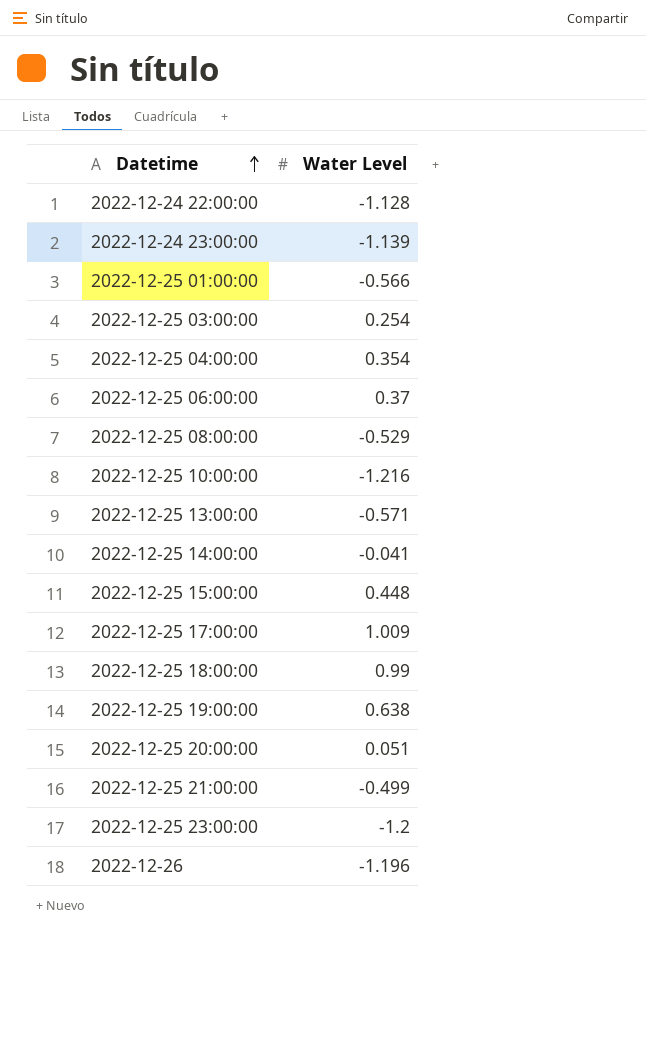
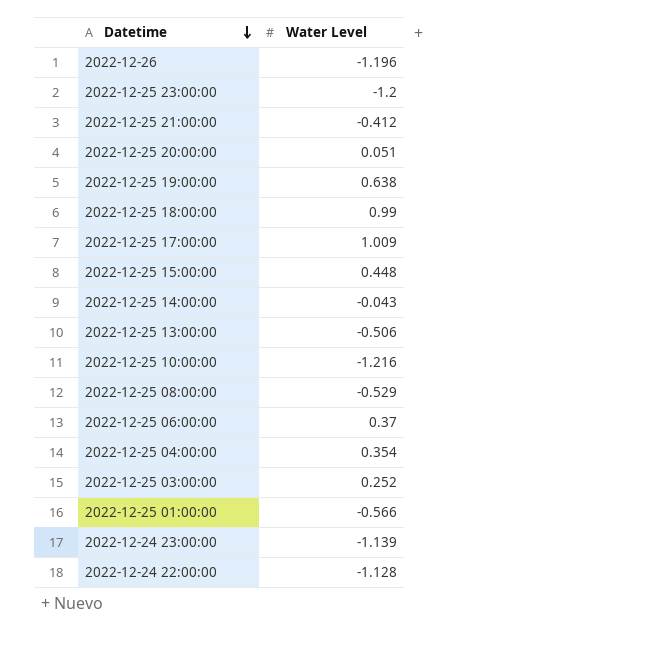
row order: Datetime ascending -> Datetime descending
2022-12-25 21:00:00 | Water Level: -0.499 -> -0.412
2022-12-25 14:00:00 | Water Level: -0.041 -> -0.043
2022-12-25 13:00:00 | Water Level: -0.571 -> -0.506
2022-12-25 03:00:00 | Water Level: 0.254 -> 0.252

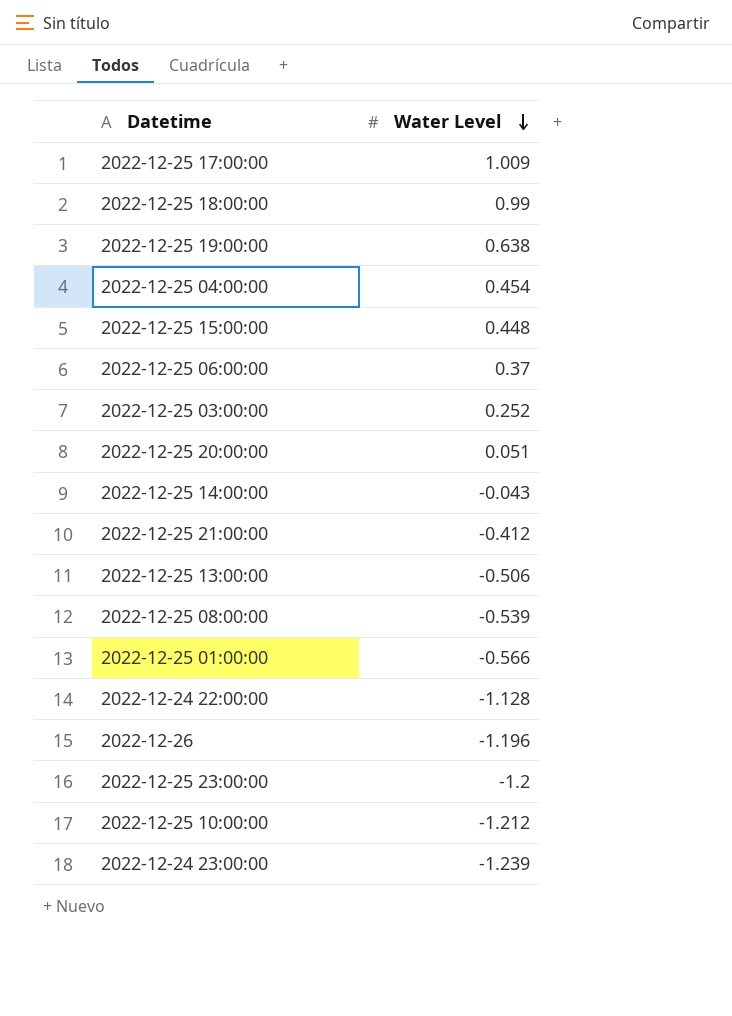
row order: Datetime descending -> Water Level descending
2022-12-25 04:00:00 | Water Level: 0.354 -> 0.454
2022-12-25 08:00:00 | Water Level: -0.529 -> -0.539
2022-12-25 10:00:00 | Water Level: -1.216 -> -1.212
2022-12-24 23:00:00 | Water Level: -1.139 -> -1.239

